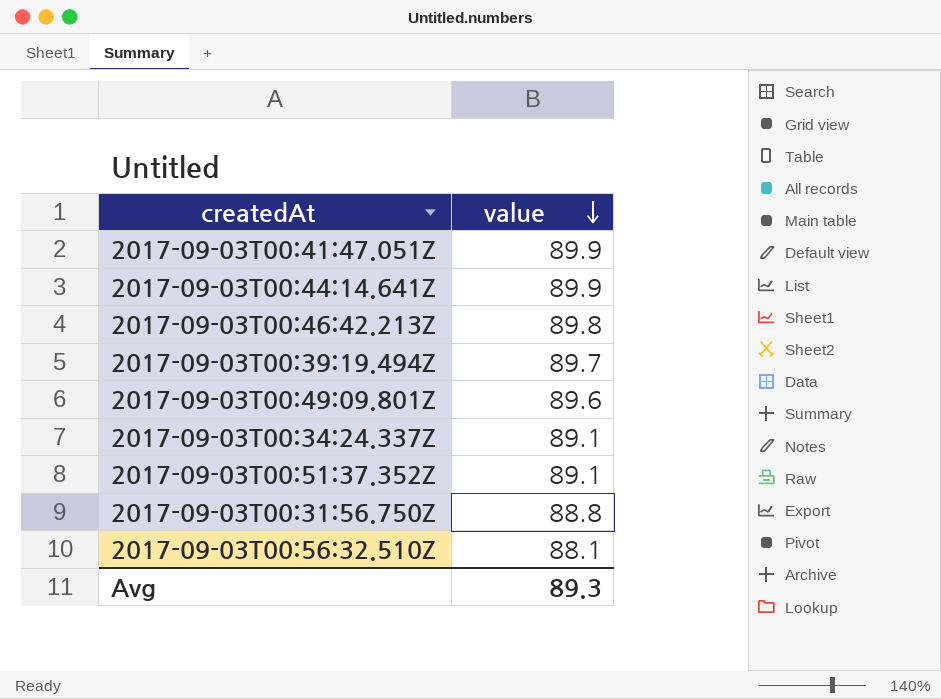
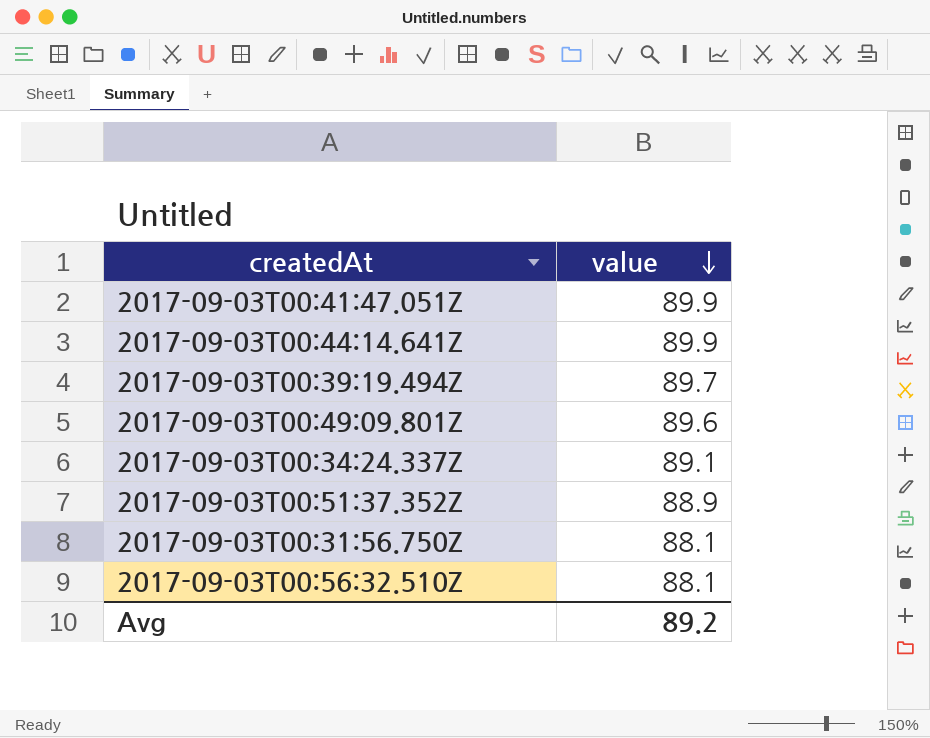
row 2017-09-03T00:46:42.213Z: 89.8 -> none
2017-09-03T00:51:37.352Z | value: 89.1 -> 88.9
2017-09-03T00:31:56.750Z | value: 88.8 -> 88.1
Avg | value: 89.3 -> 89.2

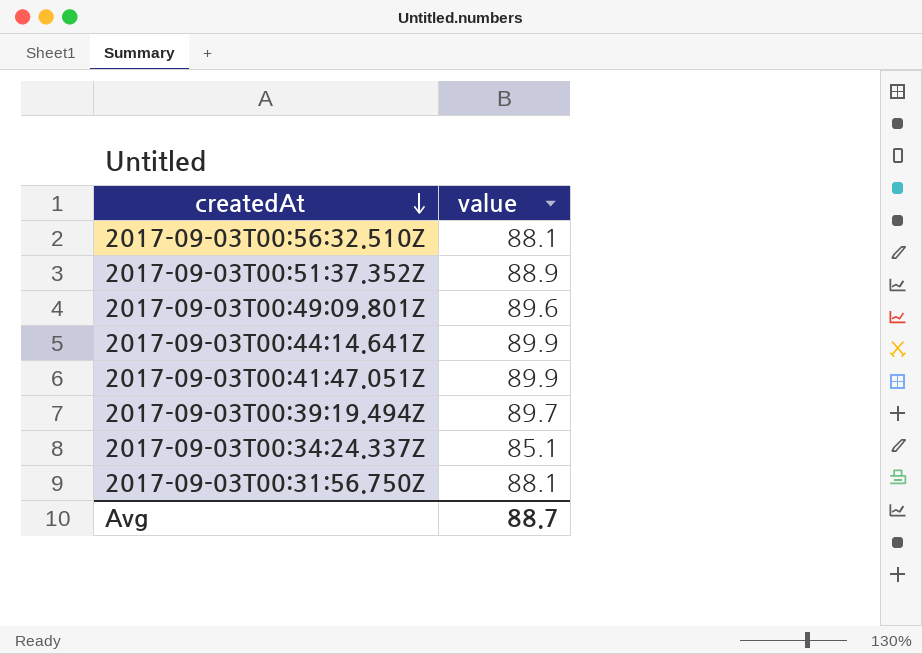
row order: value descending -> createdAt descending
2017-09-03T00:34:24.337Z | value: 89.1 -> 85.1
Avg | value: 89.2 -> 88.7

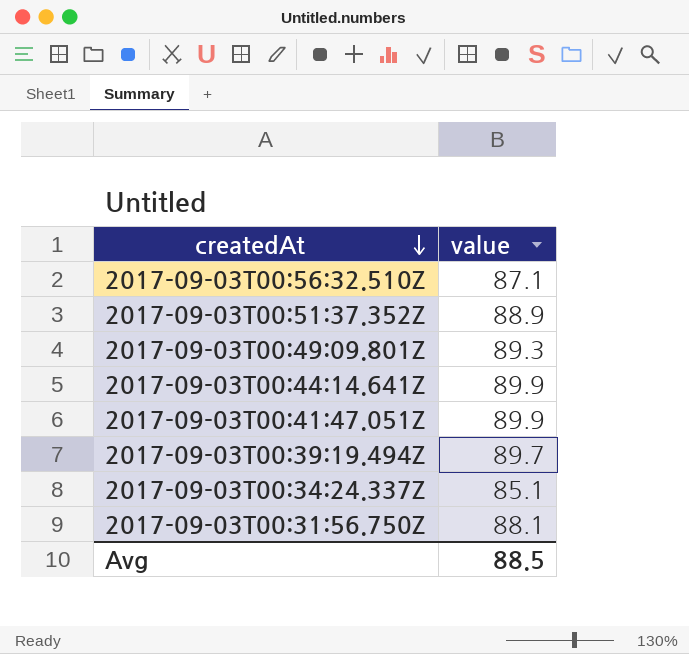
2017-09-03T00:56:32.510Z | value: 88.1 -> 87.1
2017-09-03T00:49:09.801Z | value: 89.6 -> 89.3
Avg | value: 88.7 -> 88.5

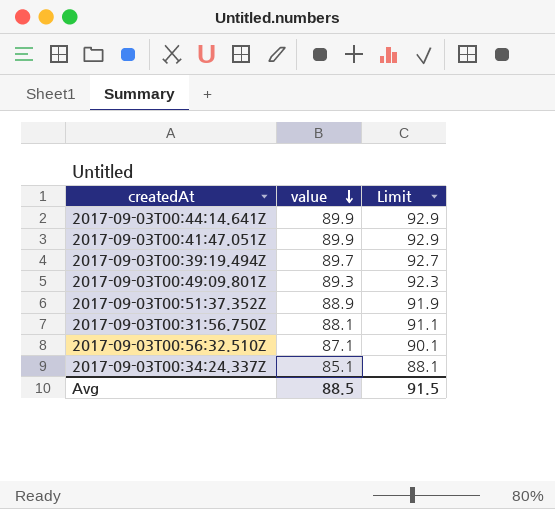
row order: createdAt descending -> value descending
column Limit | formula: none -> [value] + 3

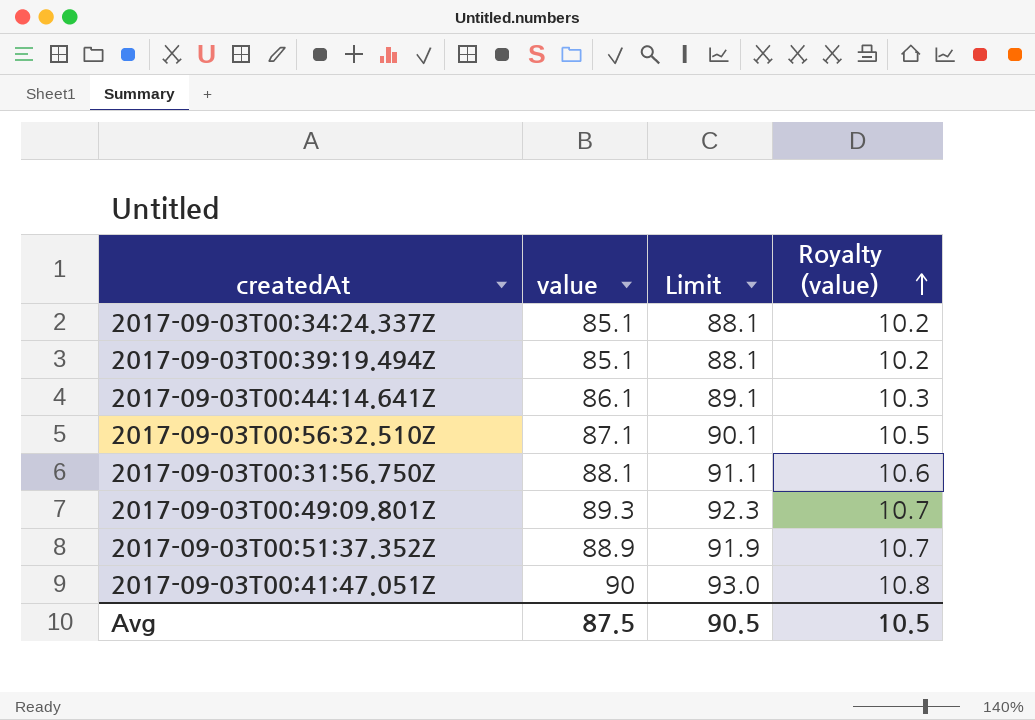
row order: value descending -> Royalty (value) ascending
column Royalty (value) | formula: none -> [value] * 0.12
2017-09-03T00:39:19.494Z | value: 89.7 -> 85.1
2017-09-03T00:39:19.494Z | Limit: 92.7 -> 88.1
2017-09-03T00:44:14.641Z | value: 89.9 -> 86.1
2017-09-03T00:44:14.641Z | Limit: 92.9 -> 89.1
2017-09-03T00:41:47.051Z | value: 89.9 -> 90
2017-09-03T00:41:47.051Z | Limit: 92.9 -> 93.0
Avg | value: 88.5 -> 87.5
Avg | Limit: 91.5 -> 90.5

